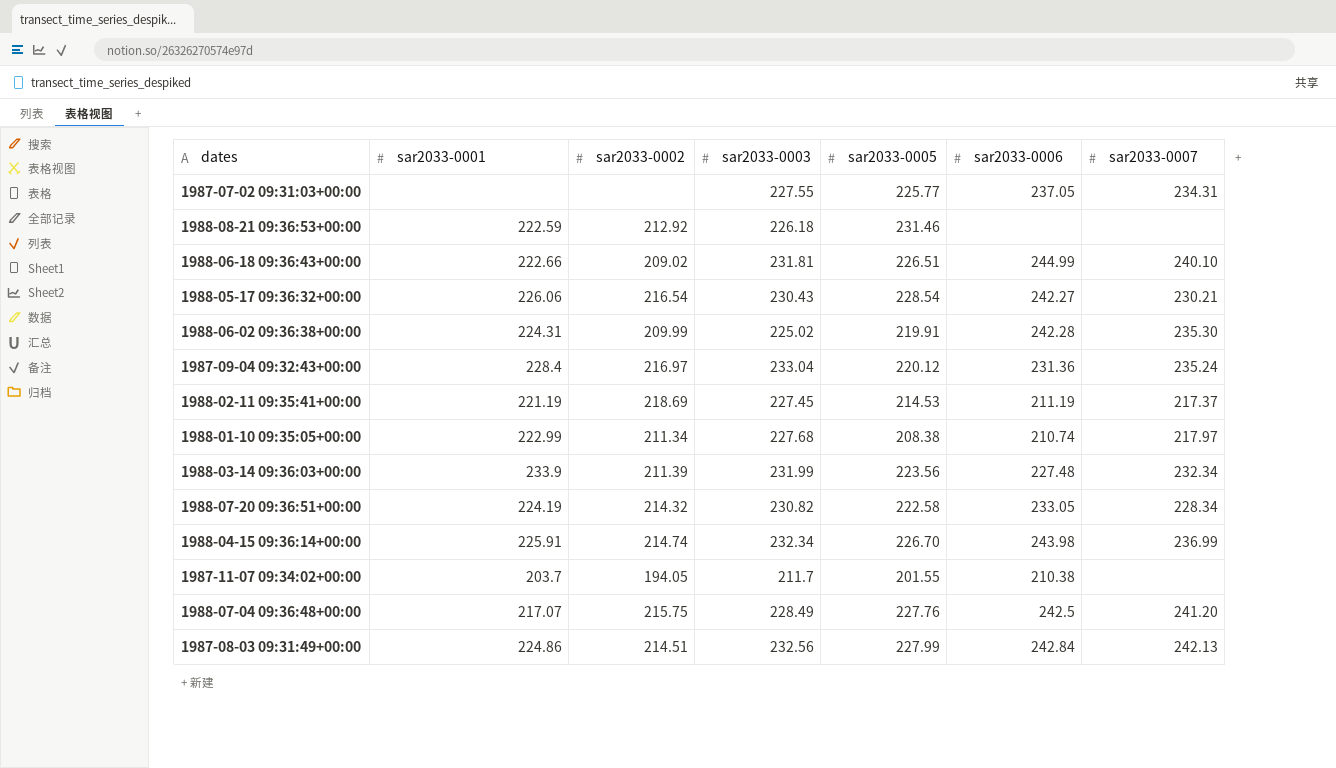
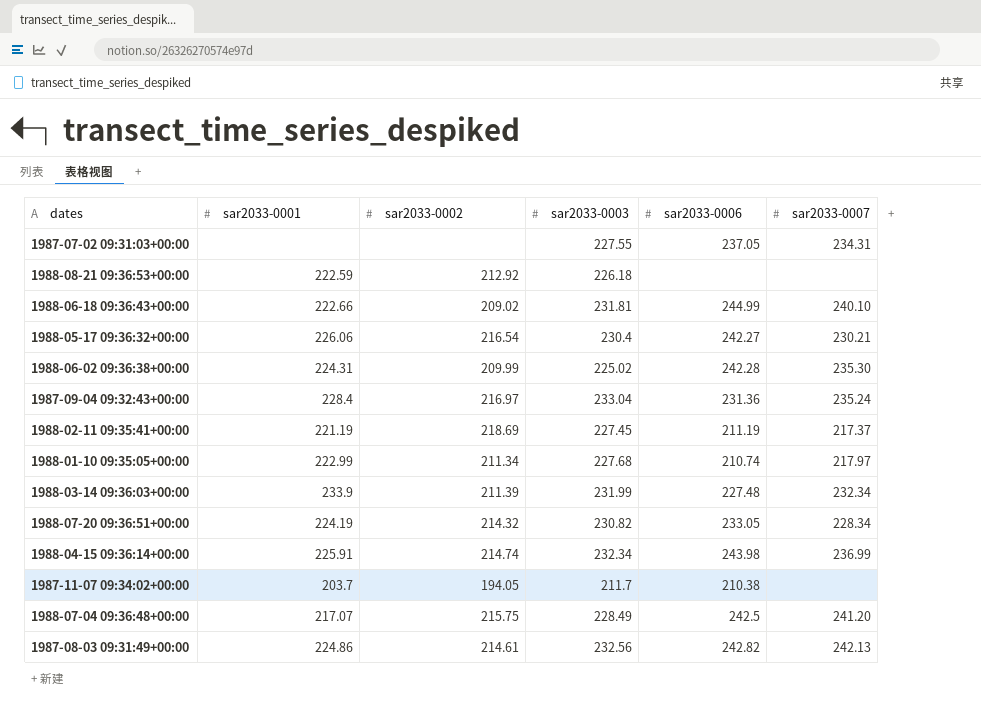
column sar2033-0005 | position: 5 -> none
1988-05-17 09:36:32+00:00 | sar2033-0003: 230.43 -> 230.4
1987-08-03 09:31:49+00:00 | sar2033-0002: 214.51 -> 214.61
1987-08-03 09:31:49+00:00 | sar2033-0006: 242.84 -> 242.82

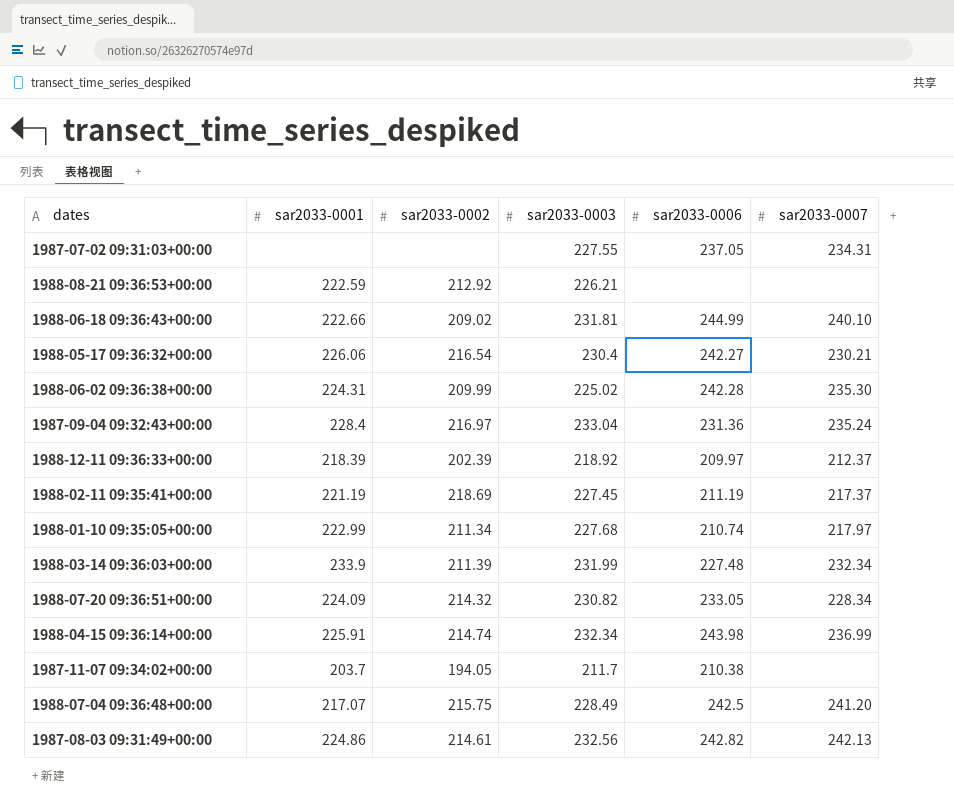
1988-08-21 09:36:53+00:00 | sar2033-0003: 226.18 -> 226.21
row 1988-12-11 09:36:33+00:00: none -> 218.39 | 202.39 | 218.92 | 209.97 | 212.37
1988-07-20 09:36:51+00:00 | sar2033-0001: 224.19 -> 224.09

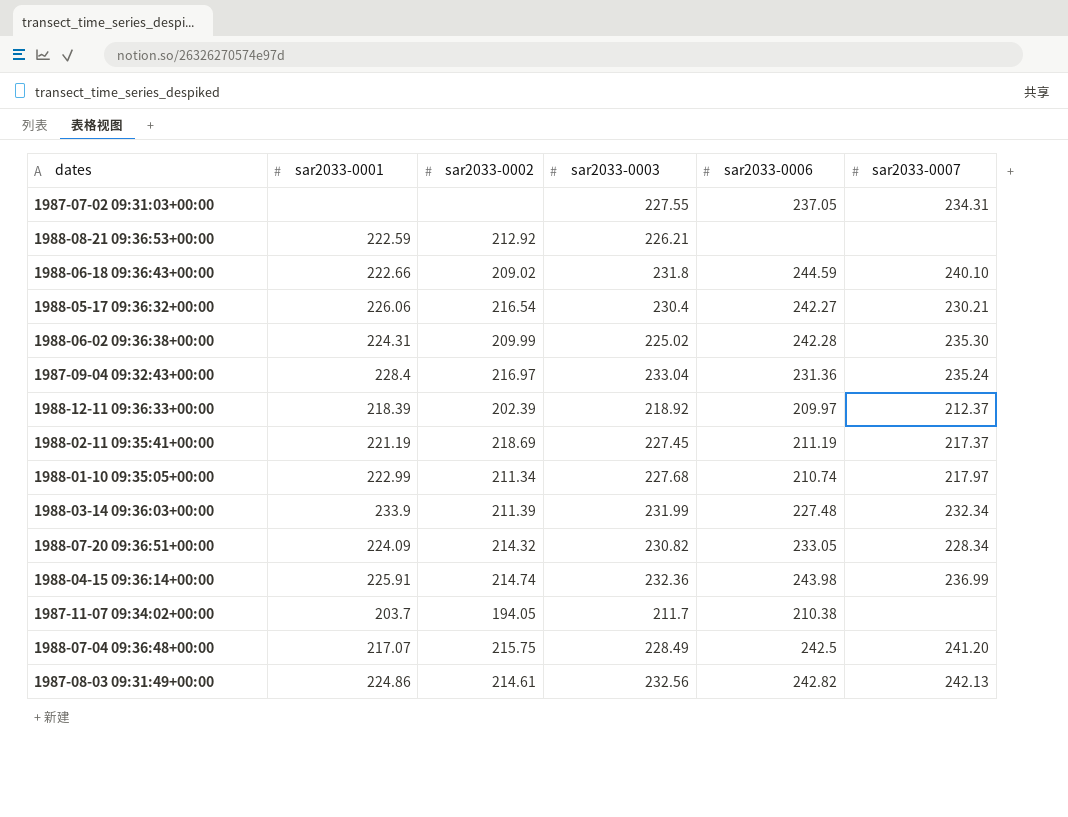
1988-06-18 09:36:43+00:00 | sar2033-0003: 231.81 -> 231.8
1988-06-18 09:36:43+00:00 | sar2033-0006: 244.99 -> 244.59
1988-04-15 09:36:14+00:00 | sar2033-0003: 232.34 -> 232.36

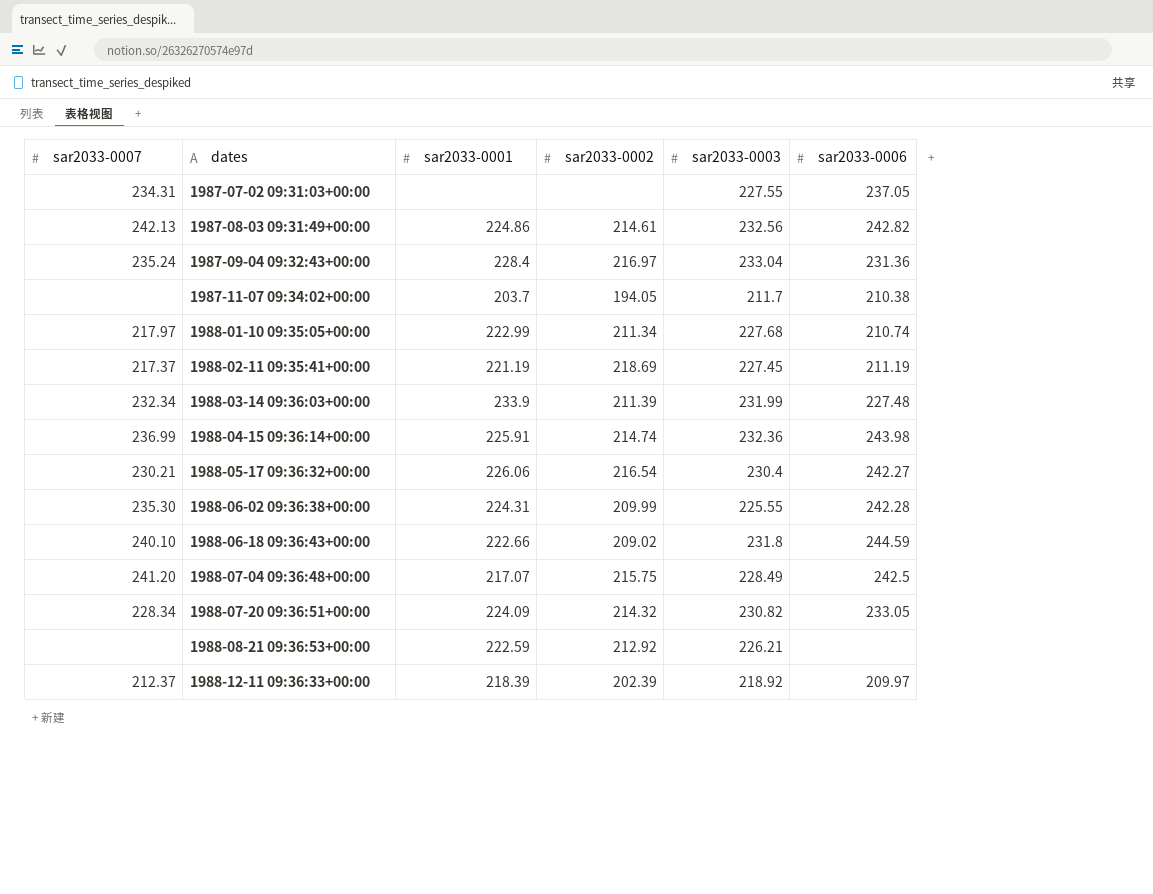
row order: none -> dates ascending
column sar2033-0007 | position: 6 -> 1
1988-06-02 09:36:38+00:00 | sar2033-0003: 225.02 -> 225.55

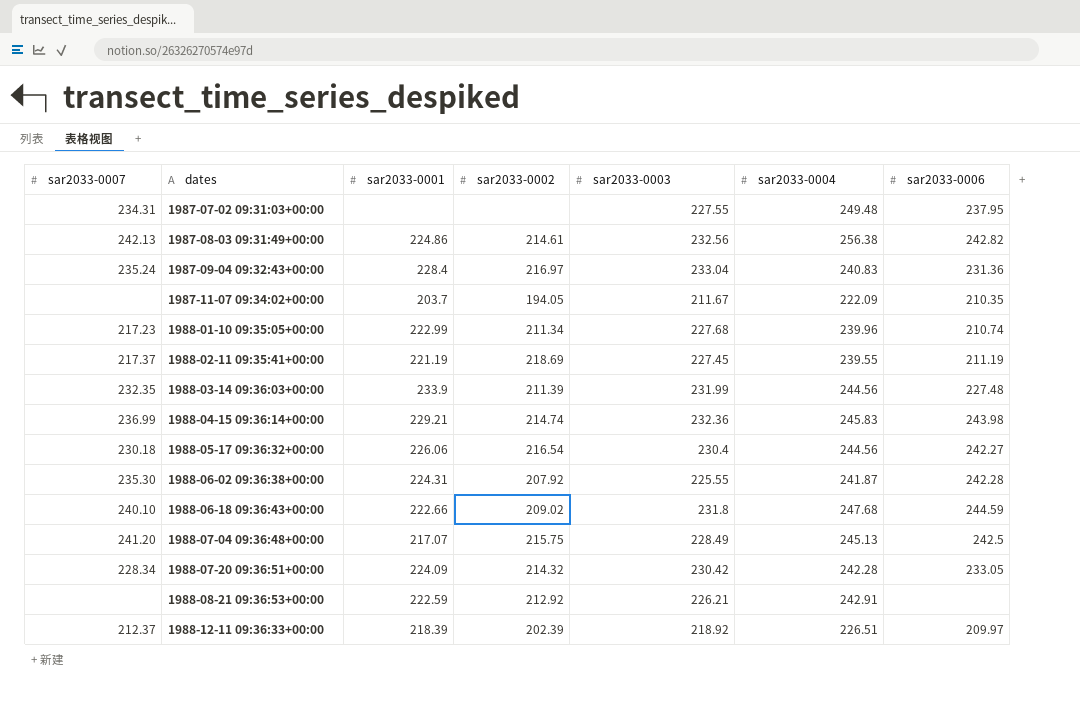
column sar2033-0004 | position: none -> 6
1987-07-02 09:31:03+00:00 | sar2033-0006: 237.05 -> 237.95
1987-11-07 09:34:02+00:00 | sar2033-0003: 211.7 -> 211.67
1987-11-07 09:34:02+00:00 | sar2033-0006: 210.38 -> 210.35
1988-01-10 09:35:05+00:00 | sar2033-0007: 217.97 -> 217.23
1988-03-14 09:36:03+00:00 | sar2033-0007: 232.34 -> 232.35
1988-04-15 09:36:14+00:00 | sar2033-0001: 225.91 -> 229.21
1988-05-17 09:36:32+00:00 | sar2033-0007: 230.21 -> 230.18
1988-06-02 09:36:38+00:00 | sar2033-0002: 209.99 -> 207.92
1988-07-20 09:36:51+00:00 | sar2033-0003: 230.82 -> 230.42

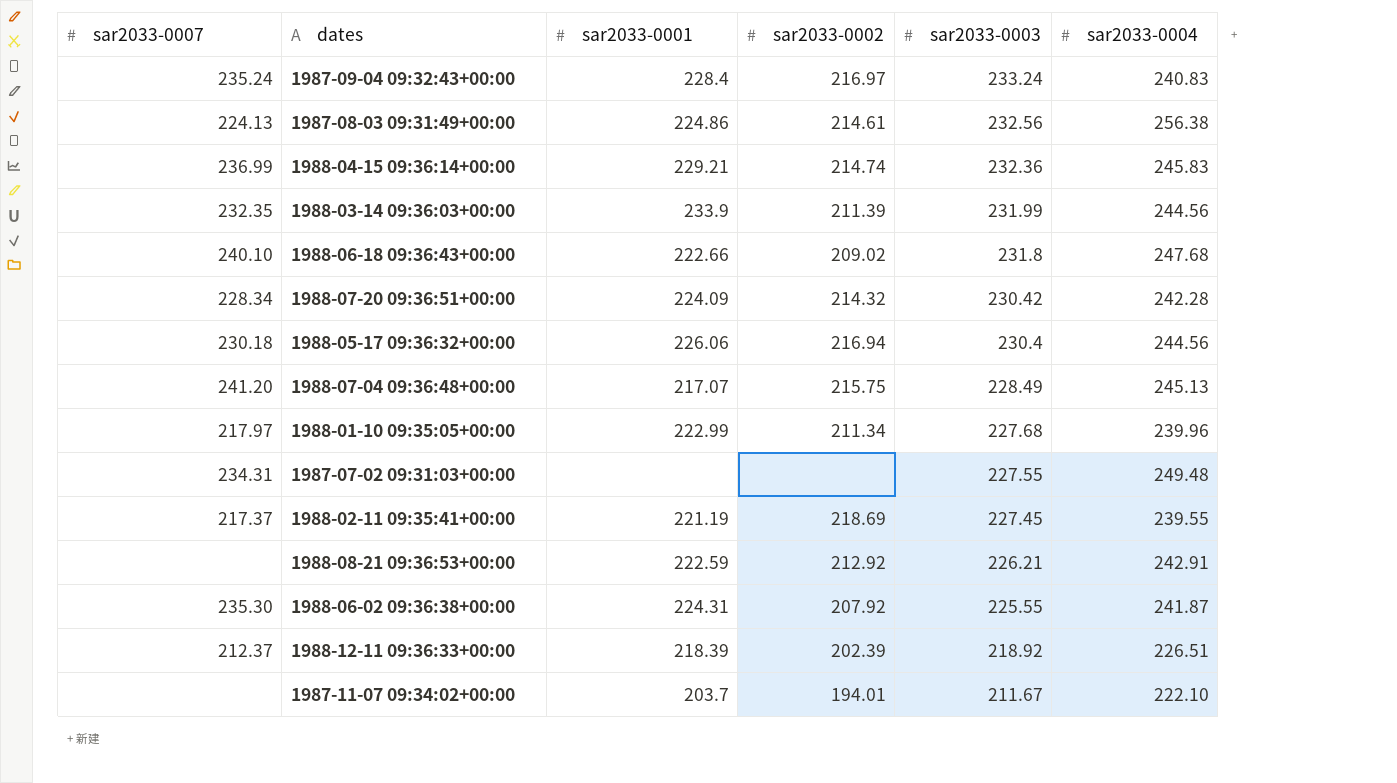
row order: dates ascending -> sar2033-0003 descending
column sar2033-0006 | position: 7 -> none
1987-09-04 09:32:43+00:00 | sar2033-0003: 233.04 -> 233.24
1987-08-03 09:31:49+00:00 | sar2033-0007: 242.13 -> 224.13
1988-05-17 09:36:32+00:00 | sar2033-0002: 216.54 -> 216.94
1988-01-10 09:35:05+00:00 | sar2033-0007: 217.23 -> 217.97
1987-11-07 09:34:02+00:00 | sar2033-0002: 194.05 -> 194.01
1987-11-07 09:34:02+00:00 | sar2033-0004: 222.09 -> 222.10

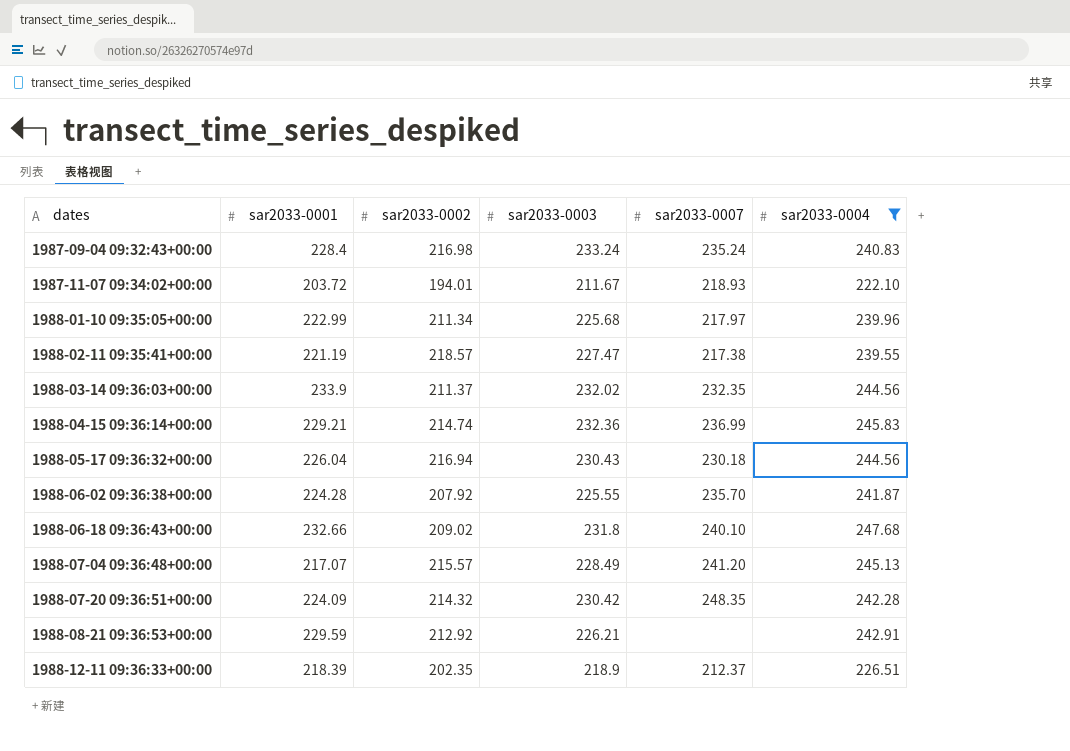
filter: none -> sar2033-0004 <= 247.68
row order: sar2033-0003 descending -> dates ascending
column sar2033-0007 | position: 1 -> 5
1987-09-04 09:32:43+00:00 | sar2033-0002: 216.97 -> 216.98
1987-11-07 09:34:02+00:00 | sar2033-0001: 203.7 -> 203.72
1987-11-07 09:34:02+00:00 | sar2033-0007: none -> 218.93
1988-01-10 09:35:05+00:00 | sar2033-0003: 227.68 -> 225.68
1988-02-11 09:35:41+00:00 | sar2033-0002: 218.69 -> 218.57
1988-02-11 09:35:41+00:00 | sar2033-0003: 227.45 -> 227.47
1988-02-11 09:35:41+00:00 | sar2033-0007: 217.37 -> 217.38
1988-03-14 09:36:03+00:00 | sar2033-0002: 211.39 -> 211.37
1988-03-14 09:36:03+00:00 | sar2033-0003: 231.99 -> 232.02
1988-05-17 09:36:32+00:00 | sar2033-0001: 226.06 -> 226.04
1988-05-17 09:36:32+00:00 | sar2033-0003: 230.4 -> 230.43
1988-06-02 09:36:38+00:00 | sar2033-0001: 224.31 -> 224.28
1988-06-02 09:36:38+00:00 | sar2033-0007: 235.30 -> 235.70
1988-06-18 09:36:43+00:00 | sar2033-0001: 222.66 -> 232.66
1988-07-04 09:36:48+00:00 | sar2033-0002: 215.75 -> 215.57
1988-07-20 09:36:51+00:00 | sar2033-0007: 228.34 -> 248.35
1988-08-21 09:36:53+00:00 | sar2033-0001: 222.59 -> 229.59
1988-12-11 09:36:33+00:00 | sar2033-0002: 202.39 -> 202.35
1988-12-11 09:36:33+00:00 | sar2033-0003: 218.92 -> 218.9

